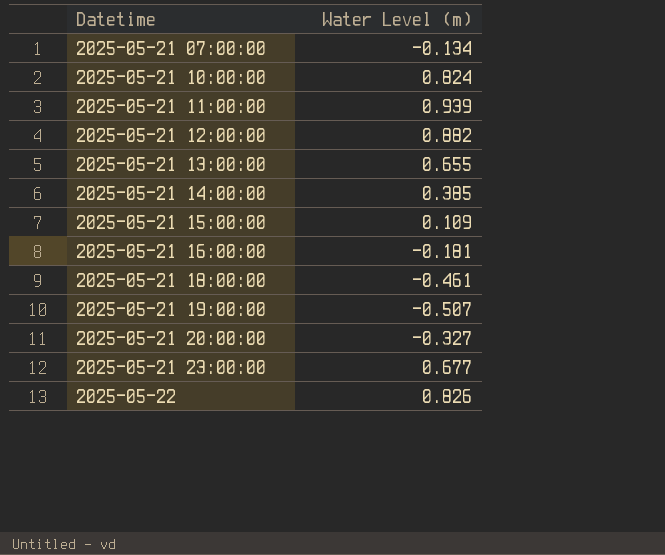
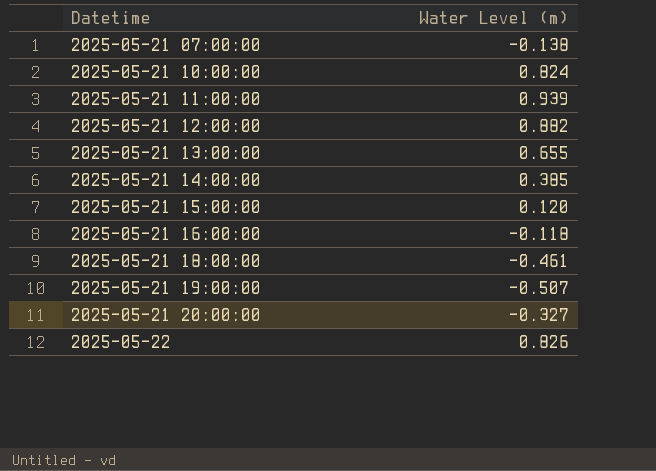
row 2025-05-21 23:00:00: 0.677 -> none
2025-05-21 07:00:00 | Water Level (m): -0.134 -> -0.138
2025-05-21 15:00:00 | Water Level (m): 0.109 -> 0.120
2025-05-21 16:00:00 | Water Level (m): -0.181 -> -0.118

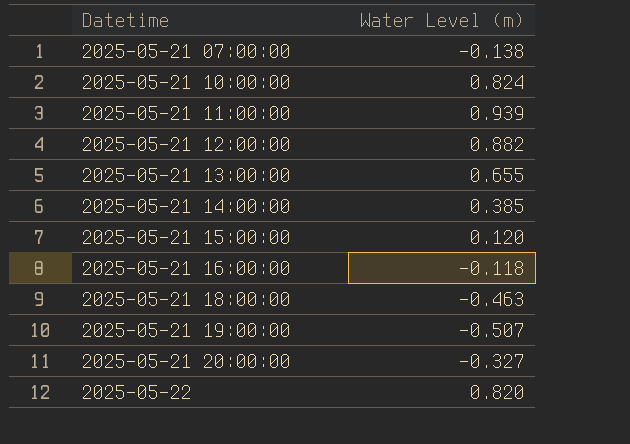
2025-05-21 18:00:00 | Water Level (m): -0.461 -> -0.463
2025-05-22 | Water Level (m): 0.826 -> 0.820

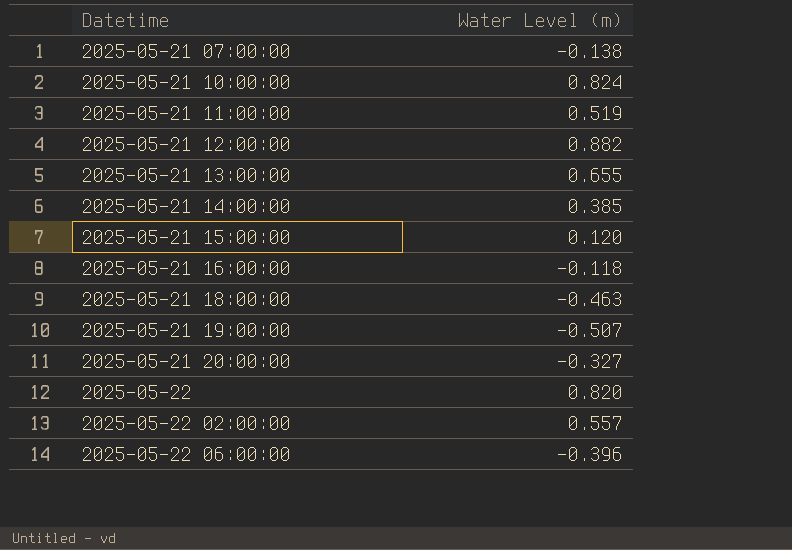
2025-05-21 11:00:00 | Water Level (m): 0.939 -> 0.519
row 2025-05-22 02:00:00: none -> 0.557
row 2025-05-22 06:00:00: none -> -0.396

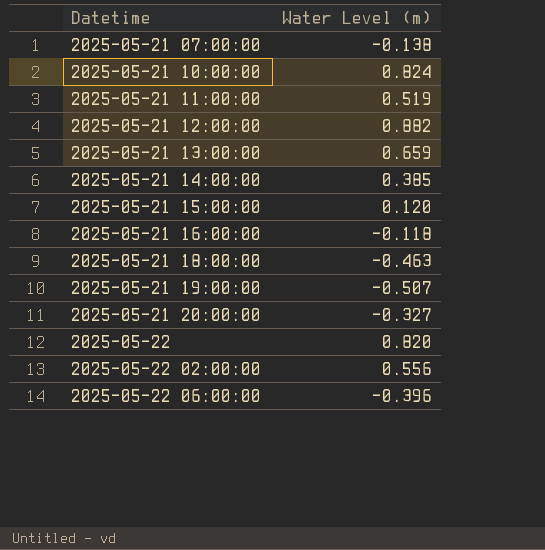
2025-05-21 13:00:00 | Water Level (m): 0.655 -> 0.659
2025-05-22 02:00:00 | Water Level (m): 0.557 -> 0.556

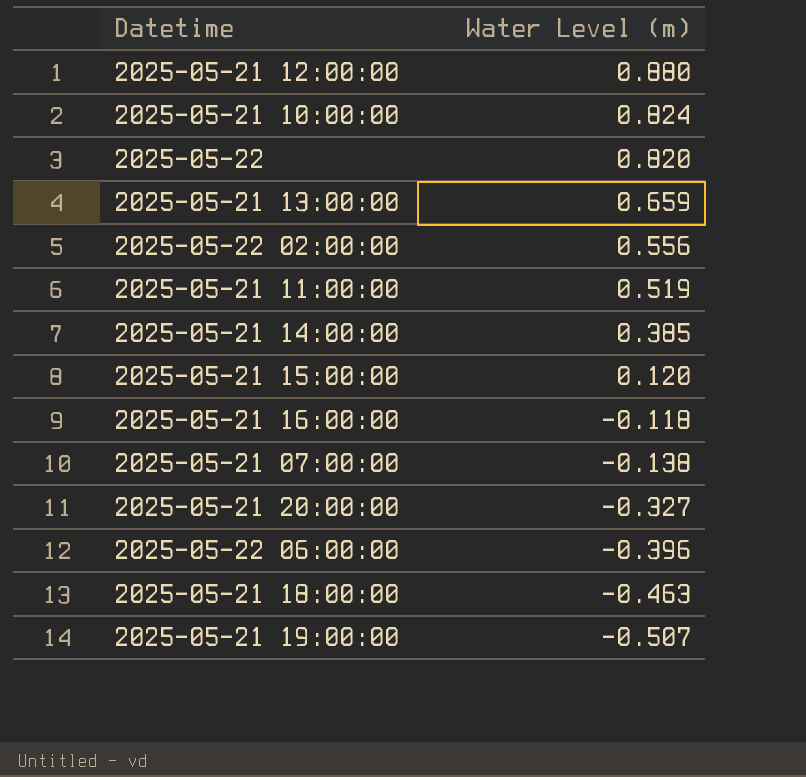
row order: Datetime ascending -> Water Level (m) descending
2025-05-21 12:00:00 | Water Level (m): 0.882 -> 0.880

